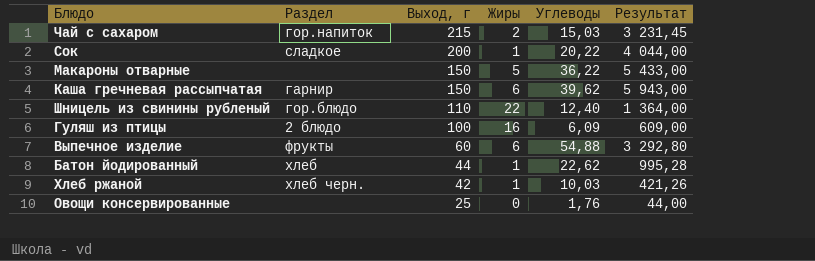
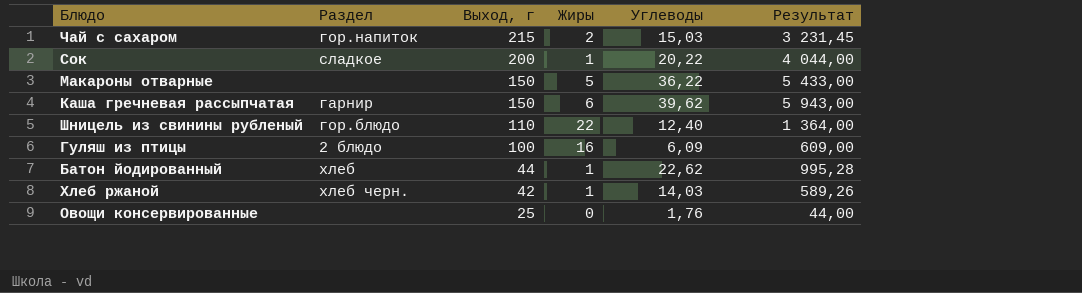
row Выпечное изделие: фрукты | 60 | 6 | 54,88 | 3 292,80 -> none
Хлеб ржаной | Углеводы: 10,03 -> 14,03
Хлеб ржаной | Результат: 421,26 -> 589,26

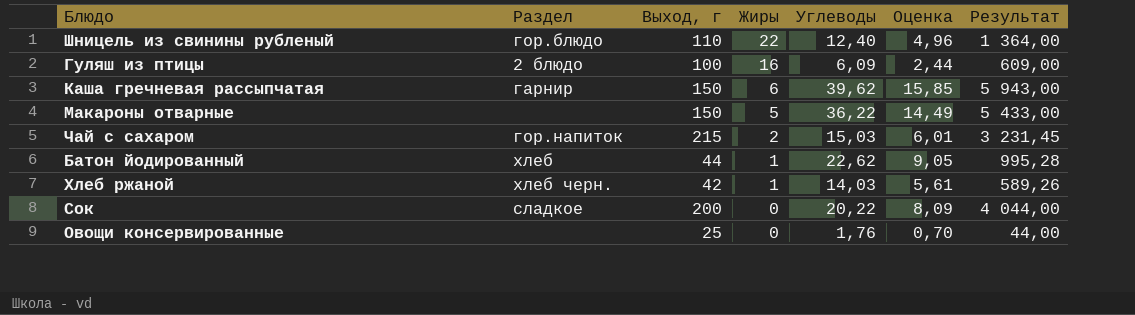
row order: Выход, г descending -> Жиры descending
column Оценка | formula: none -> [Углеводы] * 0,4
Сок | Жиры: 1 -> 0

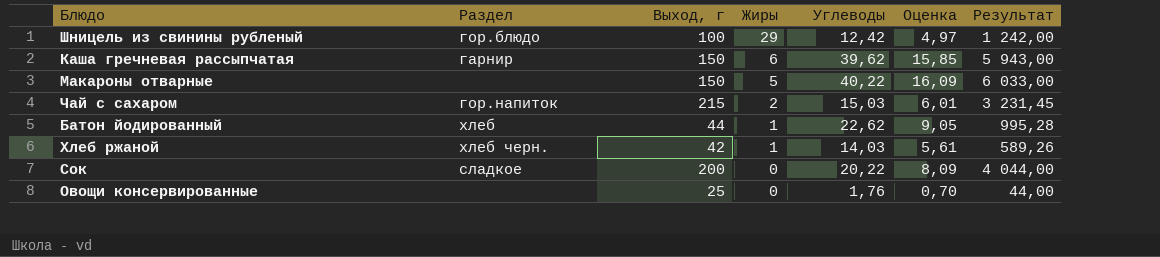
row Гуляш из птицы: 2 блюдо | 100 | 16 | 6,09 | 2,44 | 609,00 -> none
Шницель из свинины рубленый | Выход, г: 110 -> 100
Шницель из свинины рубленый | Жиры: 22 -> 29
Шницель из свинины рубленый | Углеводы: 12,40 -> 12,42
Шницель из свинины рубленый | Оценка: 4,96 -> 4,97
Шницель из свинины рубленый | Результат: 1 364,00 -> 1 242,00
Макароны отварные | Углеводы: 36,22 -> 40,22
Макароны отварные | Оценка: 14,49 -> 16,09
Макароны отварные | Результат: 5 433,00 -> 6 033,00

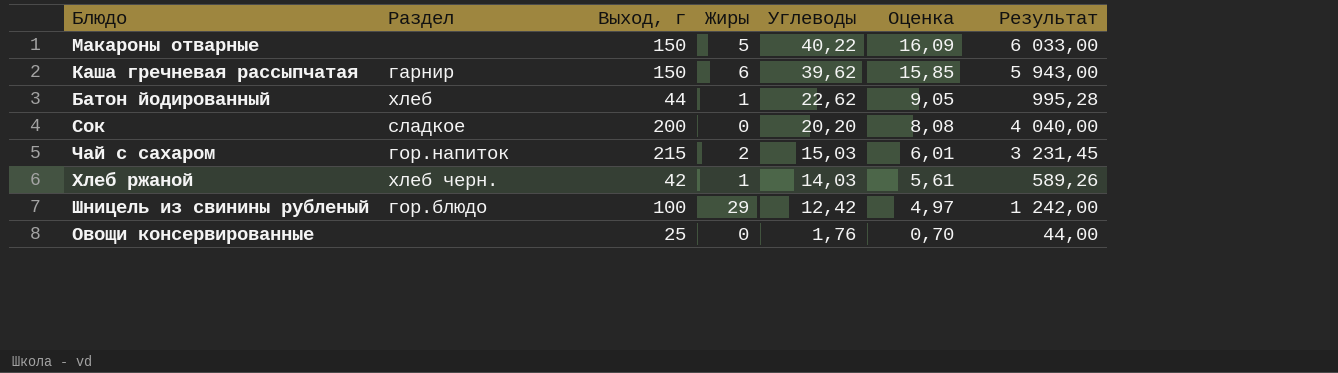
row order: Жиры descending -> Углеводы descending
Сок | Углеводы: 20,22 -> 20,20
Сок | Оценка: 8,09 -> 8,08
Сок | Результат: 4 044,00 -> 4 040,00

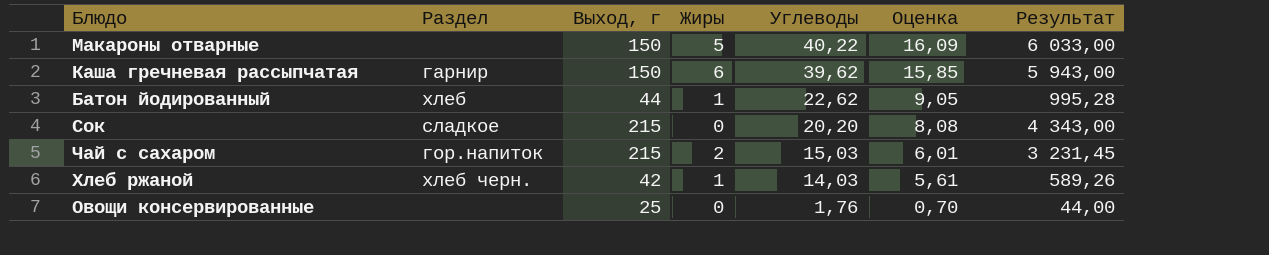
row Шницель из свинины рубленый: гор.блюдо | 100 | 29 | 12,42 | 4,97 | 1 242,00 -> none
Сок | Выход, г: 200 -> 215
Сок | Результат: 4 040,00 -> 4 343,00

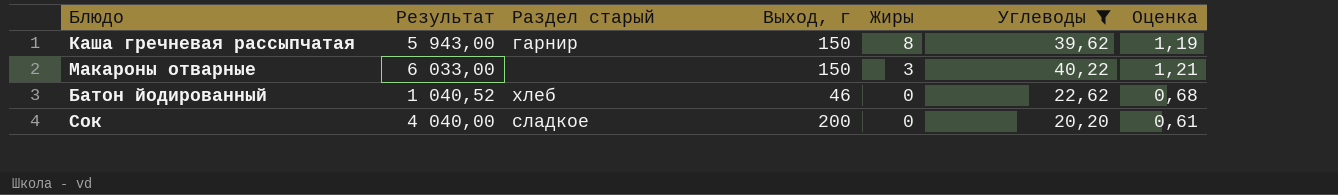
filter: none -> Углеводы >= 20,20
row order: Углеводы descending -> Жиры descending
column Результат | position: 7 -> 2
column name: Раздел -> Раздел старый
column Оценка | formula: [Углеводы] * 0,4 -> [Углеводы] * 0,03
Каша гречневая рассыпчатая | Жиры: 6 -> 8
Макароны отварные | Жиры: 5 -> 3
Батон йодированный | Результат: 995,28 -> 1 040,52
Батон йодированный | Выход, г: 44 -> 46
Батон йодированный | Жиры: 1 -> 0
Сок | Результат: 4 343,00 -> 4 040,00
Сок | Выход, г: 215 -> 200

